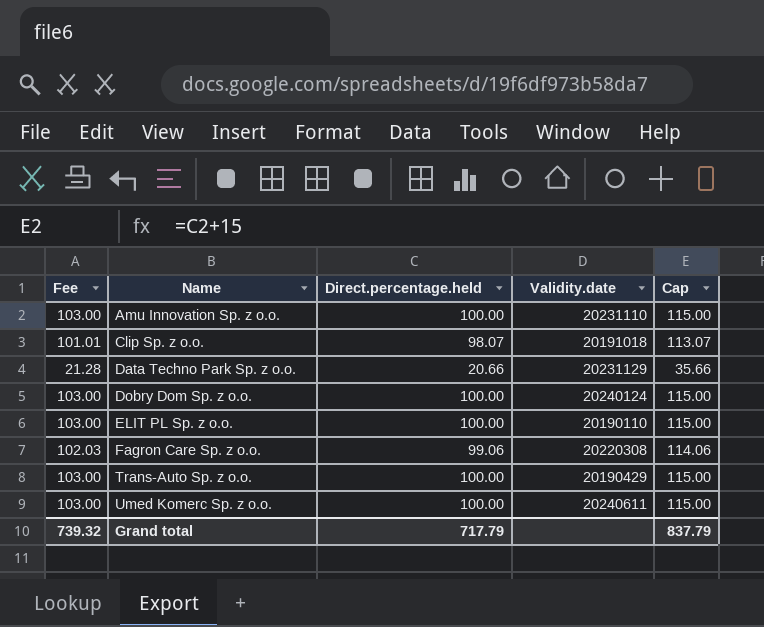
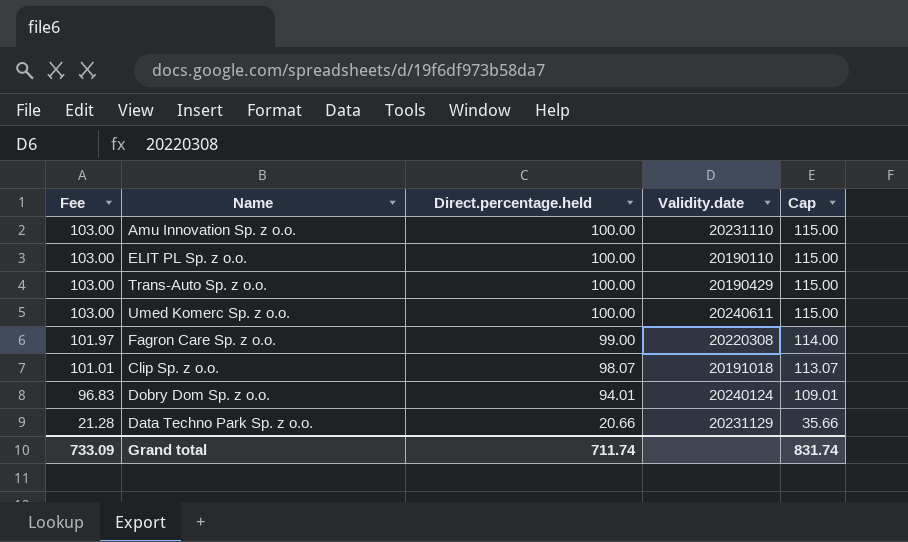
row order: Name ascending -> Fee descending
Fagron Care Sp. z o.o. | Fee: 102.03 -> 101.97
Fagron Care Sp. z o.o. | Direct.percentage.held: 99.06 -> 99.00
Fagron Care Sp. z o.o. | Cap: 114.06 -> 114.00
Dobry Dom Sp. z o.o. | Fee: 103.00 -> 96.83
Dobry Dom Sp. z o.o. | Direct.percentage.held: 100.00 -> 94.01
Dobry Dom Sp. z o.o. | Cap: 115.00 -> 109.01
Grand total | Fee: 739.32 -> 733.09
Grand total | Direct.percentage.held: 717.79 -> 711.74
Grand total | Cap: 837.79 -> 831.74

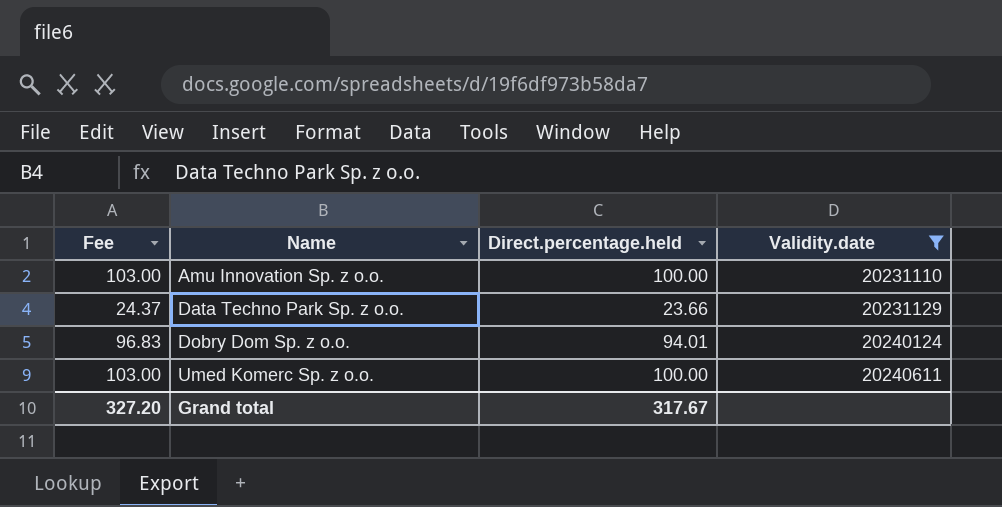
filter: none -> Validity.date >= 20231110
row order: Fee descending -> Name ascending
column Cap | formula: [Direct.percentage.held] + 15 -> none
Data Techno Park Sp. z o.o. | Fee: 21.28 -> 24.37
Data Techno Park Sp. z o.o. | Direct.percentage.held: 20.66 -> 23.66
Grand total | Fee: 733.09 -> 327.20
Grand total | Direct.percentage.held: 711.74 -> 317.67

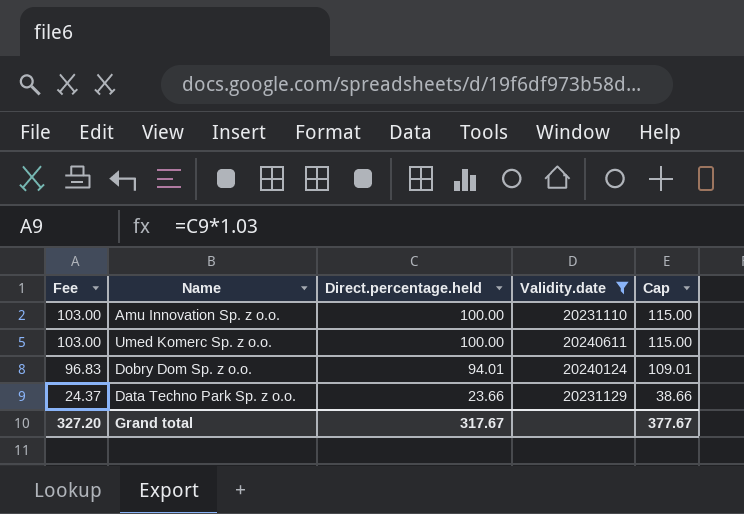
row order: Name ascending -> Fee descending
column Cap | formula: none -> [Direct.percentage.held] + 15

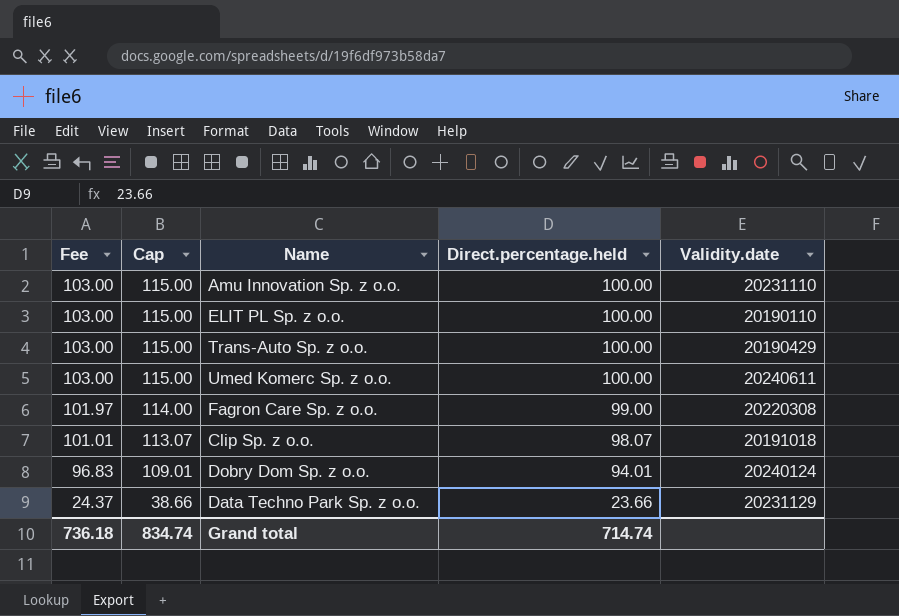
filter: Validity.date >= 20231110 -> none
column Cap | position: 5 -> 2
Grand total | Fee: 327.20 -> 736.18
Grand total | Cap: 377.67 -> 834.74
Grand total | Direct.percentage.held: 317.67 -> 714.74

